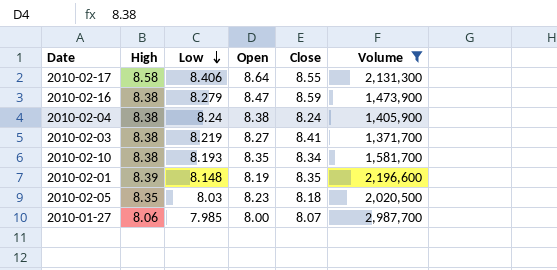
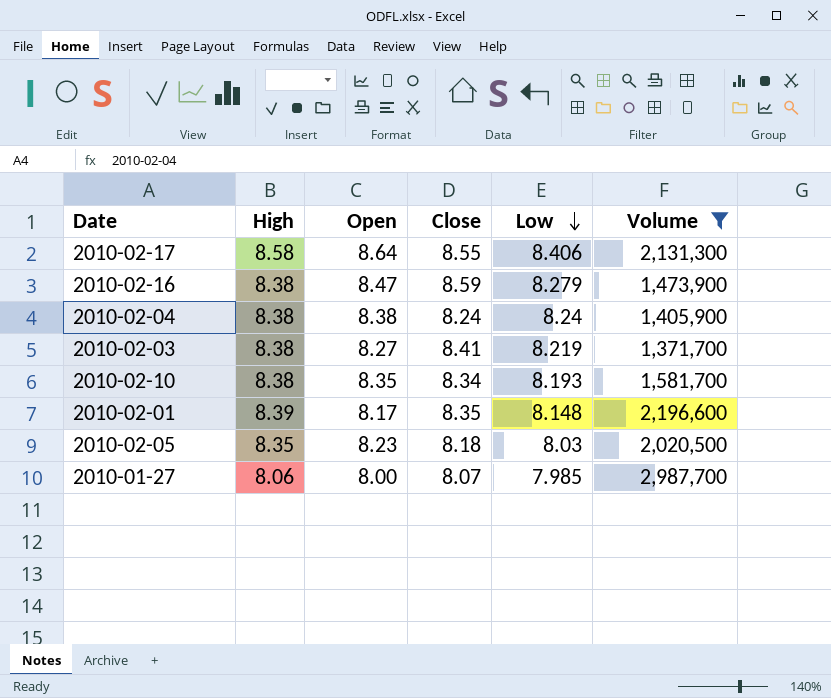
column Low | position: 3 -> 5
2010-02-01 | Open: 8.19 -> 8.17

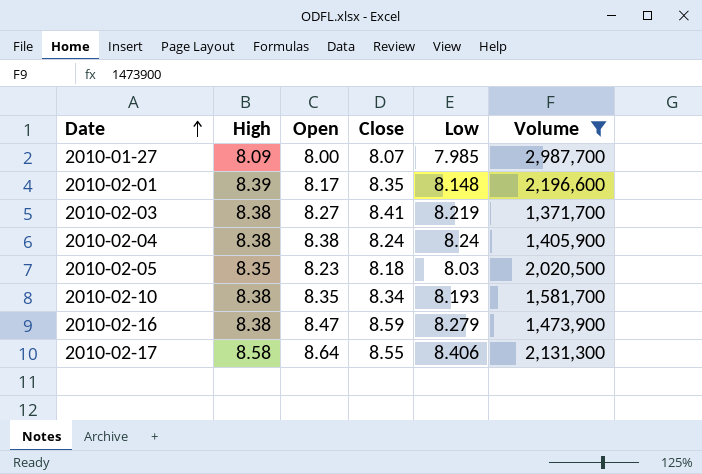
row order: Low descending -> Date ascending
2010-01-27 | High: 8.06 -> 8.09

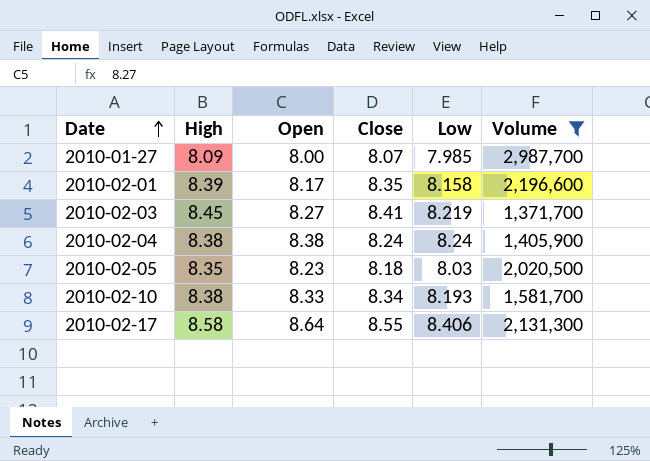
row 2010-02-16: 8.38 | 8.47 | 8.59 | 8.279 | 1,473,900 -> none
2010-02-01 | Low: 8.148 -> 8.158
2010-02-03 | High: 8.38 -> 8.45
2010-02-10 | Open: 8.35 -> 8.33

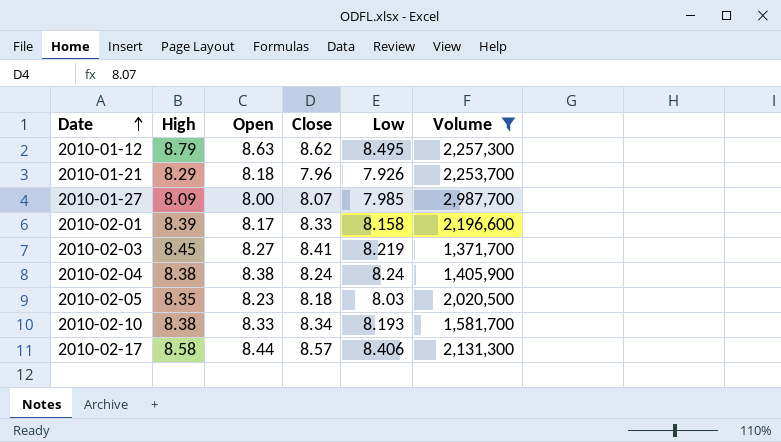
row 2010-01-12: none -> 8.79 | 8.63 | 8.62 | 8.495 | 2,257,300
row 2010-01-21: none -> 8.29 | 8.18 | 7.96 | 7.926 | 2,253,700
2010-02-01 | Close: 8.35 -> 8.33
2010-02-17 | Open: 8.64 -> 8.44
2010-02-17 | Close: 8.55 -> 8.57

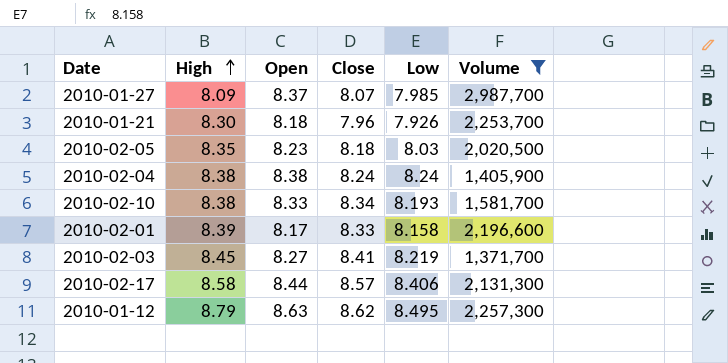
row order: Date ascending -> High ascending
2010-01-27 | Open: 8.00 -> 8.37
2010-01-21 | High: 8.29 -> 8.30

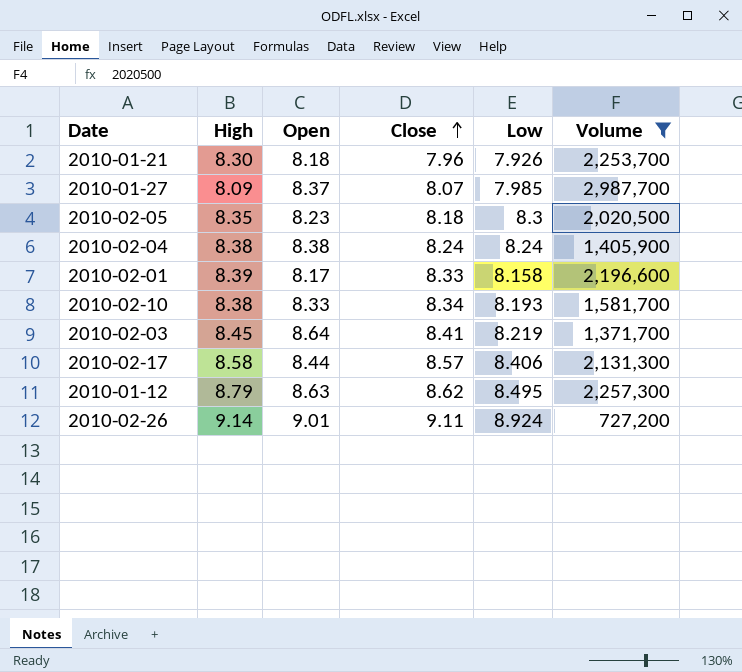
row order: High ascending -> Close ascending
2010-02-05 | Low: 8.03 -> 8.3
2010-02-03 | Open: 8.27 -> 8.64
row 2010-02-26: none -> 9.14 | 9.01 | 9.11 | 8.924 | 727,200

